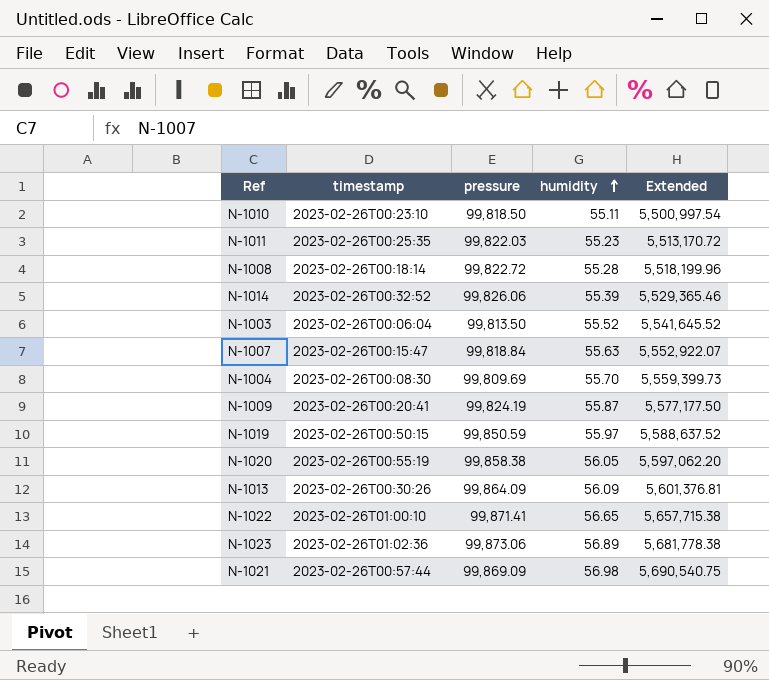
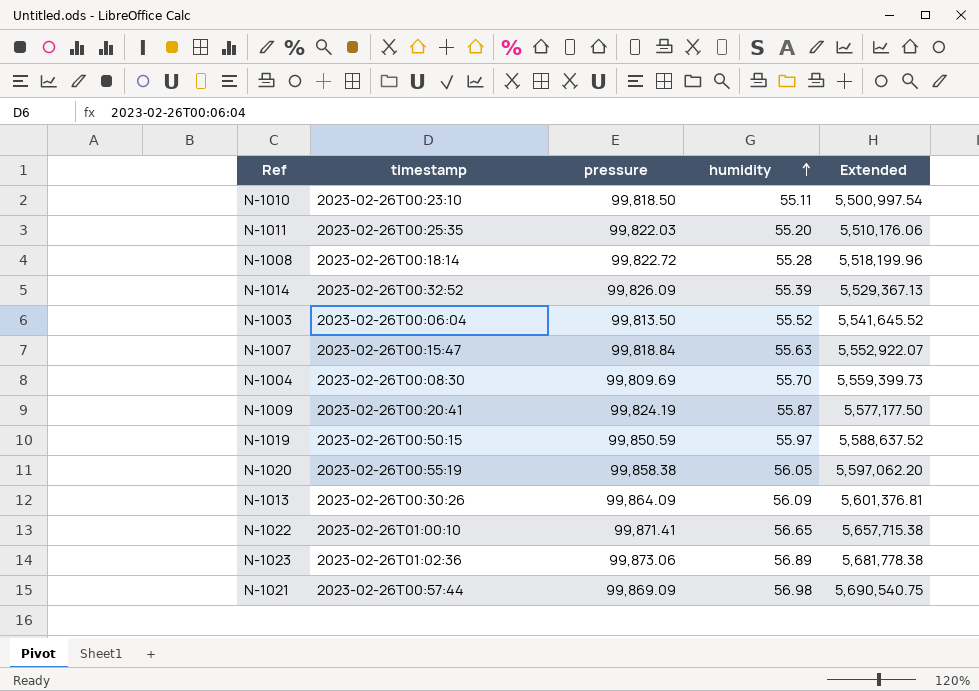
N-1011 | humidity: 55.23 -> 55.20
N-1011 | Extended: 5,513,170.72 -> 5,510,176.06
N-1014 | pressure: 99,826.06 -> 99,826.09
N-1014 | Extended: 5,529,365.46 -> 5,529,367.13

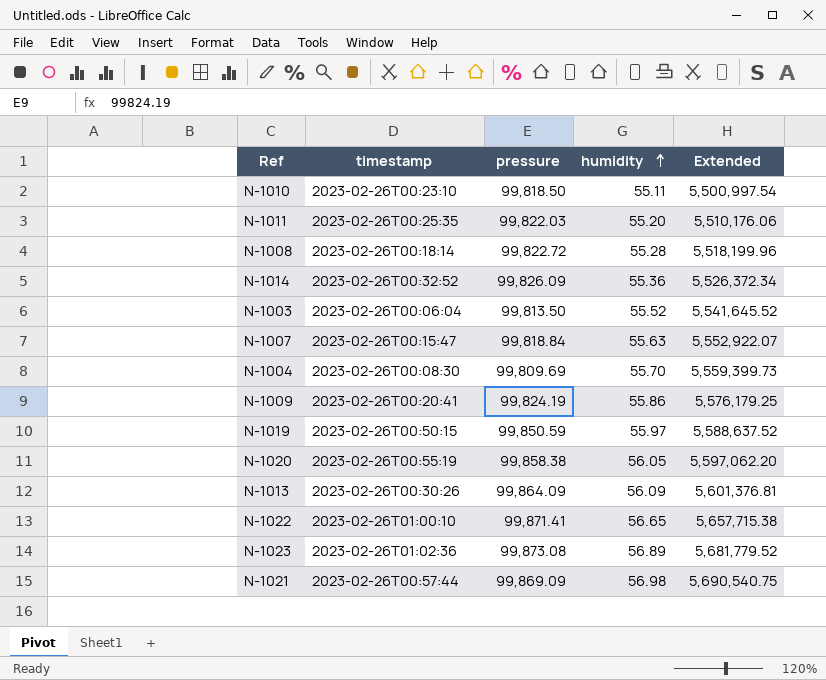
N-1014 | humidity: 55.39 -> 55.36
N-1014 | Extended: 5,529,367.13 -> 5,526,372.34
N-1009 | humidity: 55.87 -> 55.86
N-1009 | Extended: 5,577,177.50 -> 5,576,179.25
N-1023 | pressure: 99,873.06 -> 99,873.08
N-1023 | Extended: 5,681,778.38 -> 5,681,779.52

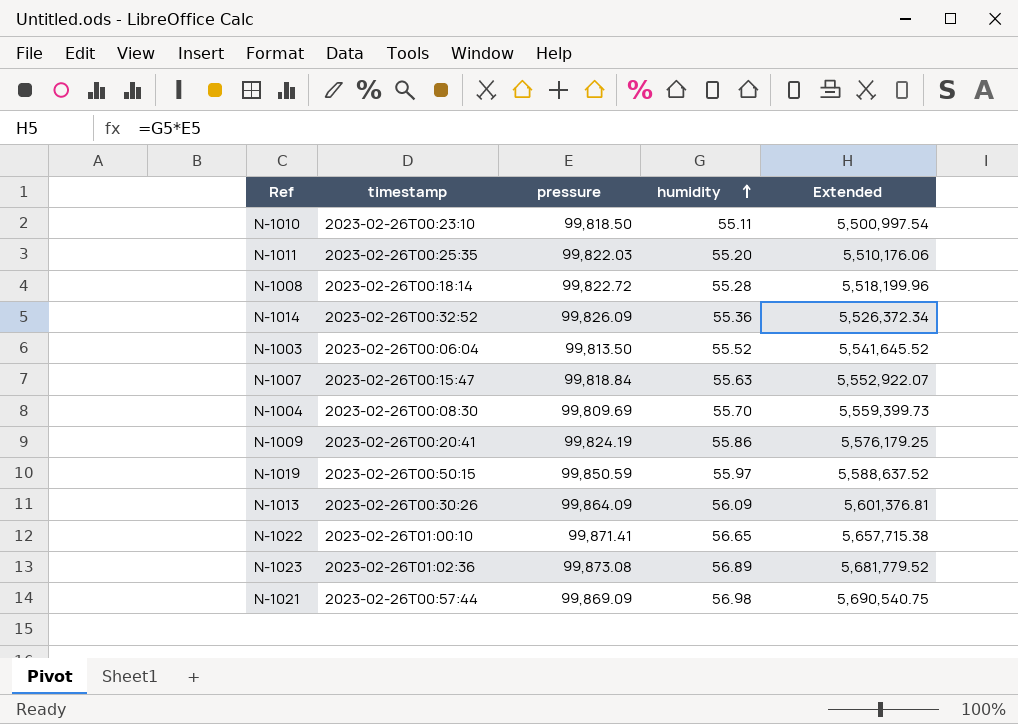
row N-1020: 2023-02-26T00:55:19 | 99,858.38 | 56.05 | 5,597,062.20 -> none

